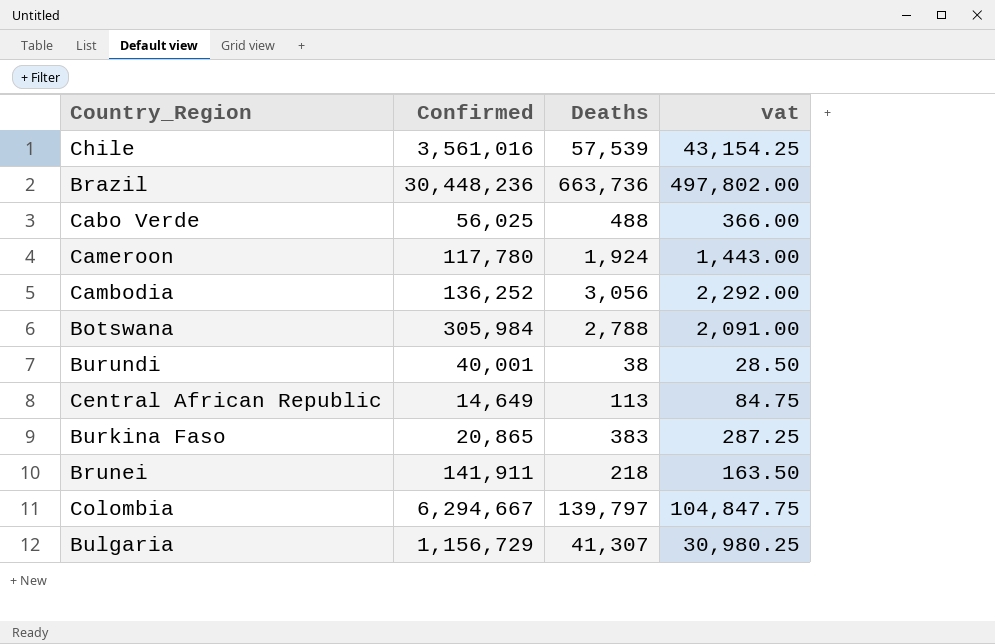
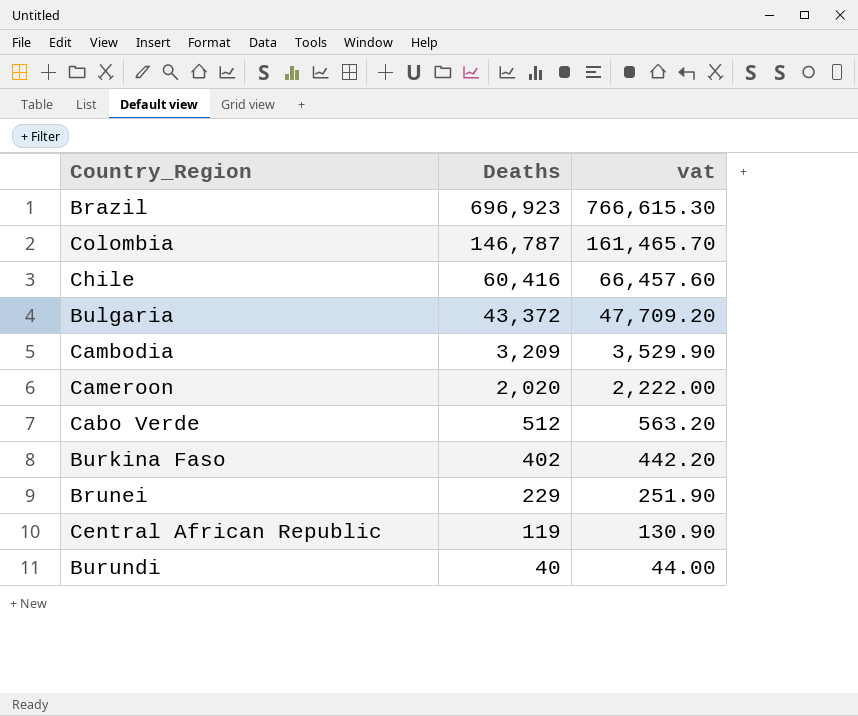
row order: none -> Deaths descending
column Confirmed | position: 2 -> none
column vat | formula: [Deaths] * 0.75 -> [Deaths] * 1.1
row Botswana: 305,984 | 2,788 | 2,091.00 -> none
Brazil | Deaths: 663,736 -> 696,923
Colombia | Deaths: 139,797 -> 146,787
Chile | Deaths: 57,539 -> 60,416
Bulgaria | Deaths: 41,307 -> 43,372
Cambodia | Deaths: 3,056 -> 3,209
Cameroon | Deaths: 1,924 -> 2,020
Cabo Verde | Deaths: 488 -> 512
Burkina Faso | Deaths: 383 -> 402
Brunei | Deaths: 218 -> 229
Central African Republic | Deaths: 113 -> 119
Burundi | Deaths: 38 -> 40

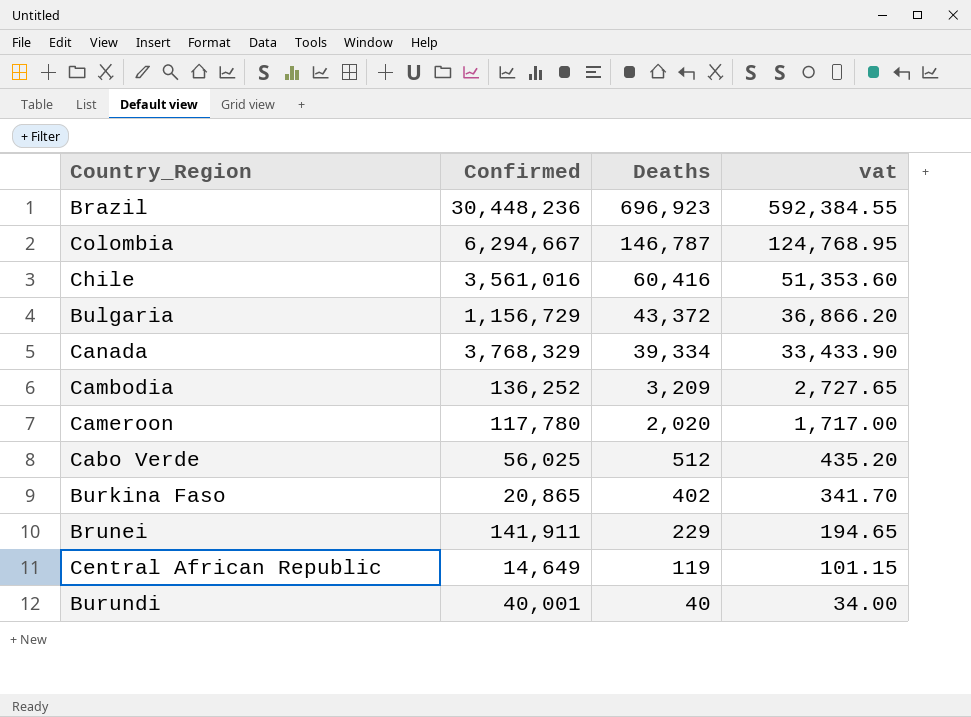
column Confirmed | position: none -> 2
column vat | formula: [Deaths] * 1.1 -> [Deaths] * 0.85
row Canada: none -> 3,768,329 | 39,334 | 33,433.90

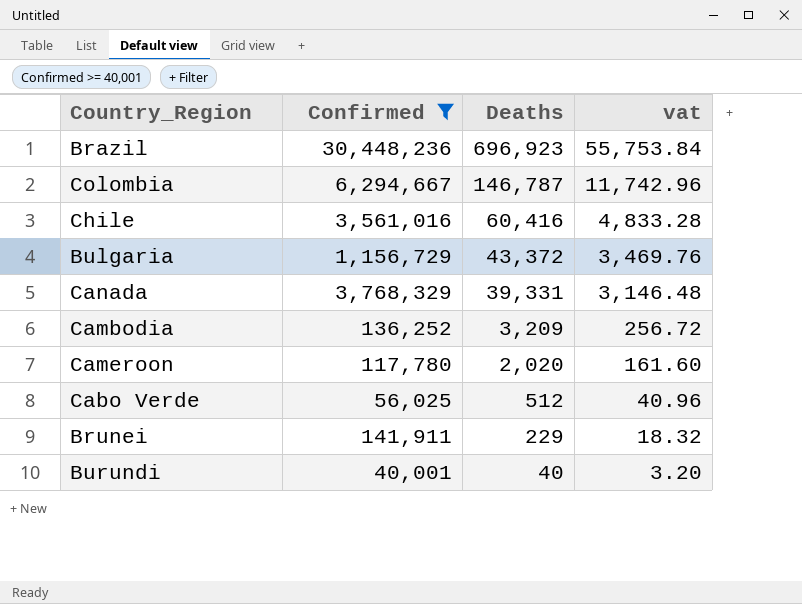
filter: none -> Confirmed >= 40,001
column vat | formula: [Deaths] * 0.85 -> [Deaths] * 0.08
Canada | Deaths: 39,334 -> 39,331

